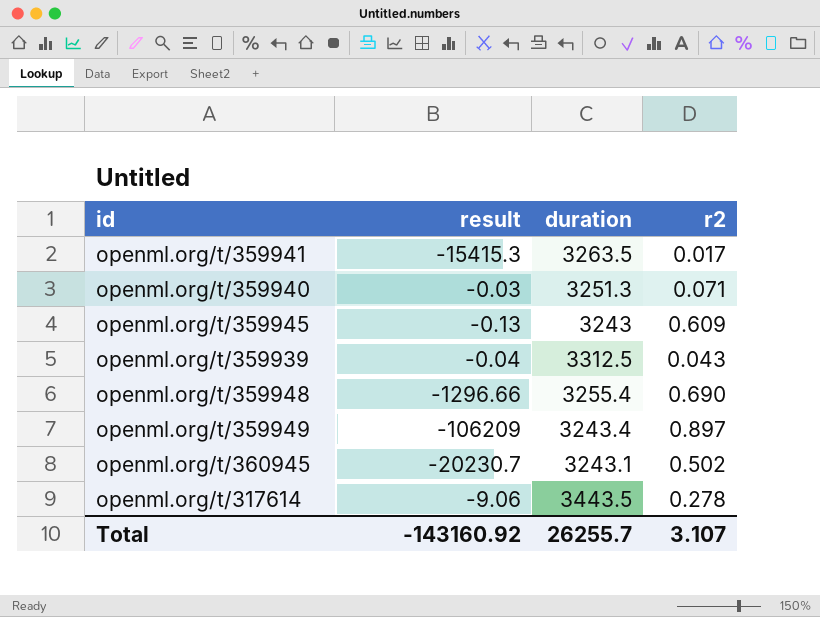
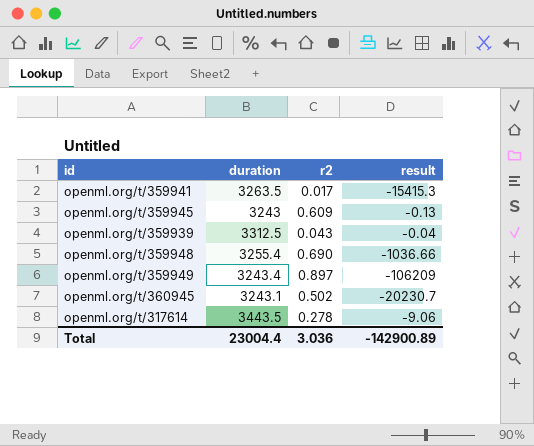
column result | position: 2 -> 4
row openml.org/t/359940: -0.03 | 3251.3 | 0.071 -> none
openml.org/t/359948 | result: -1296.66 -> -1036.66
Total | duration: 26255.7 -> 23004.4
Total | r2: 3.107 -> 3.036
Total | result: -143160.92 -> -142900.89

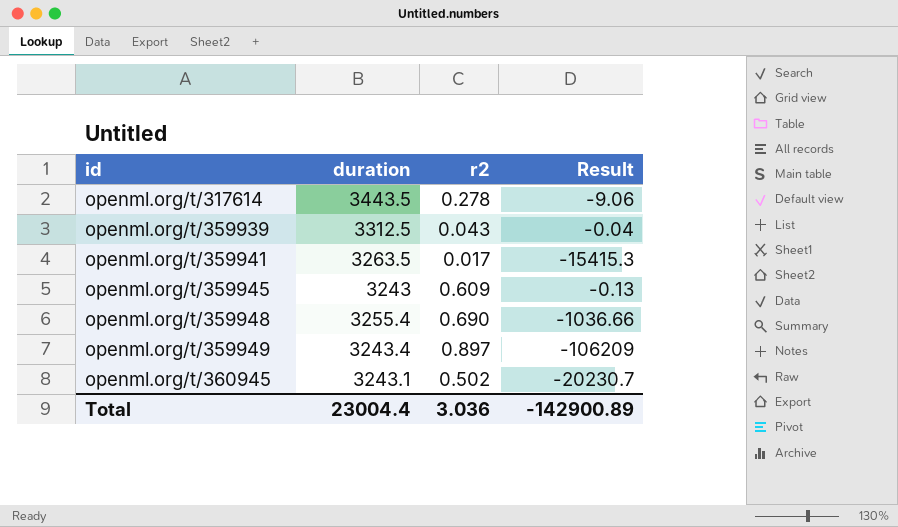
row order: none -> id ascending
column name: result -> Result

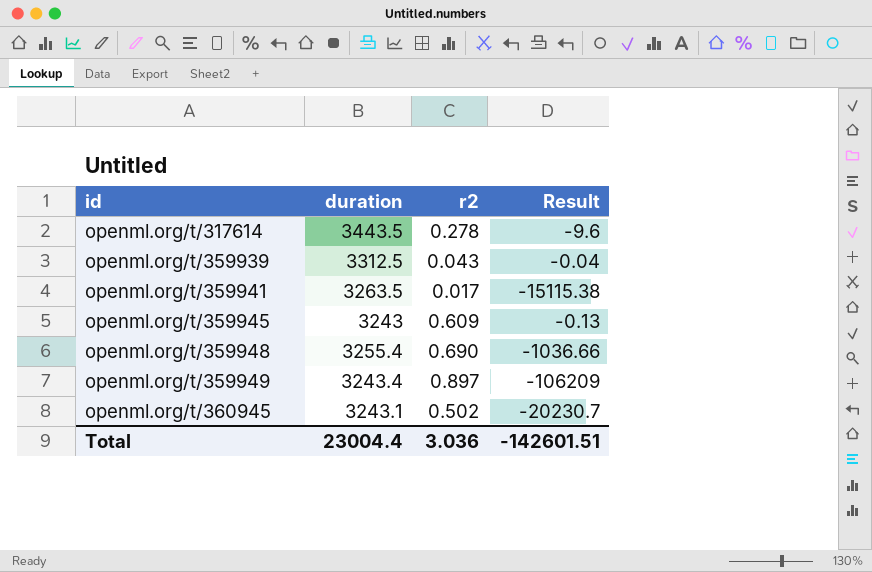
openml.org/t/317614 | Result: -9.06 -> -9.6
openml.org/t/359941 | Result: -15415.3 -> -15115.38
Total | Result: -142900.89 -> -142601.51

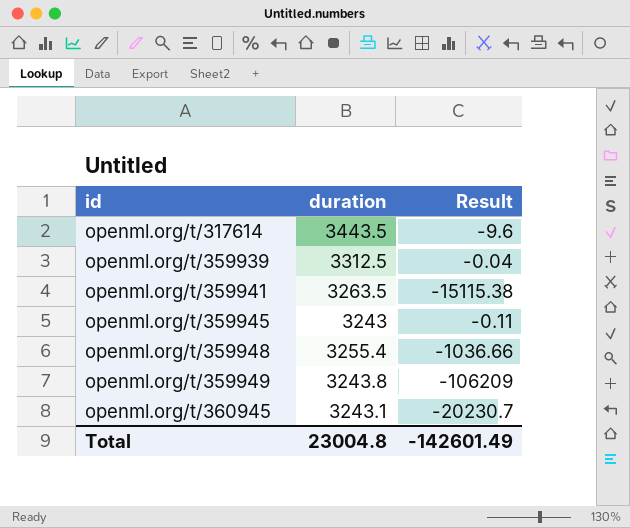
column r2 | position: 3 -> none
openml.org/t/359945 | Result: -0.13 -> -0.11
openml.org/t/359949 | duration: 3243.4 -> 3243.8
Total | duration: 23004.4 -> 23004.8
Total | Result: -142601.51 -> -142601.49

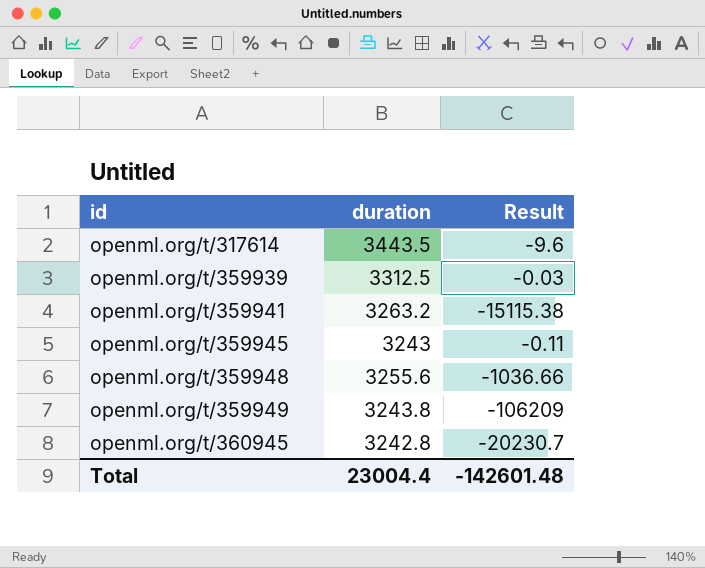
openml.org/t/359939 | Result: -0.04 -> -0.03
openml.org/t/359941 | duration: 3263.5 -> 3263.2
openml.org/t/359948 | duration: 3255.4 -> 3255.6
openml.org/t/360945 | duration: 3243.1 -> 3242.8
Total | duration: 23004.8 -> 23004.4
Total | Result: -142601.49 -> -142601.48

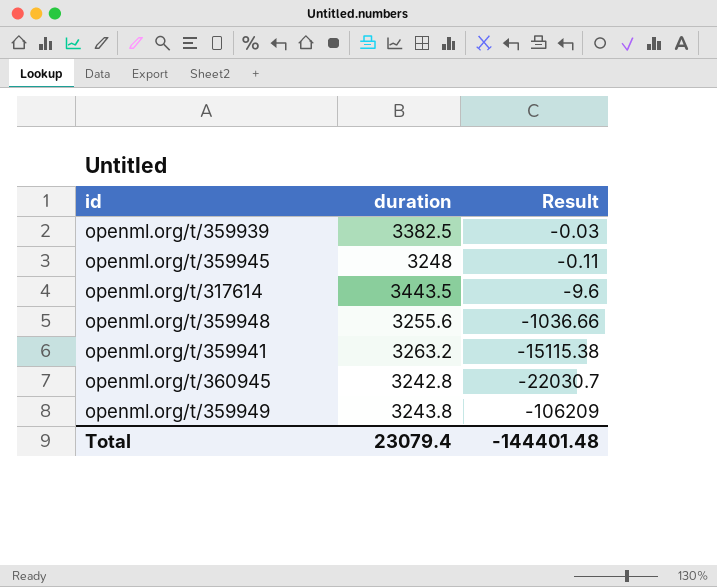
row order: id ascending -> Result descending
openml.org/t/359939 | duration: 3312.5 -> 3382.5
openml.org/t/359945 | duration: 3243 -> 3248
openml.org/t/360945 | Result: -20230.7 -> -22030.7
Total | duration: 23004.4 -> 23079.4
Total | Result: -142601.48 -> -144401.48

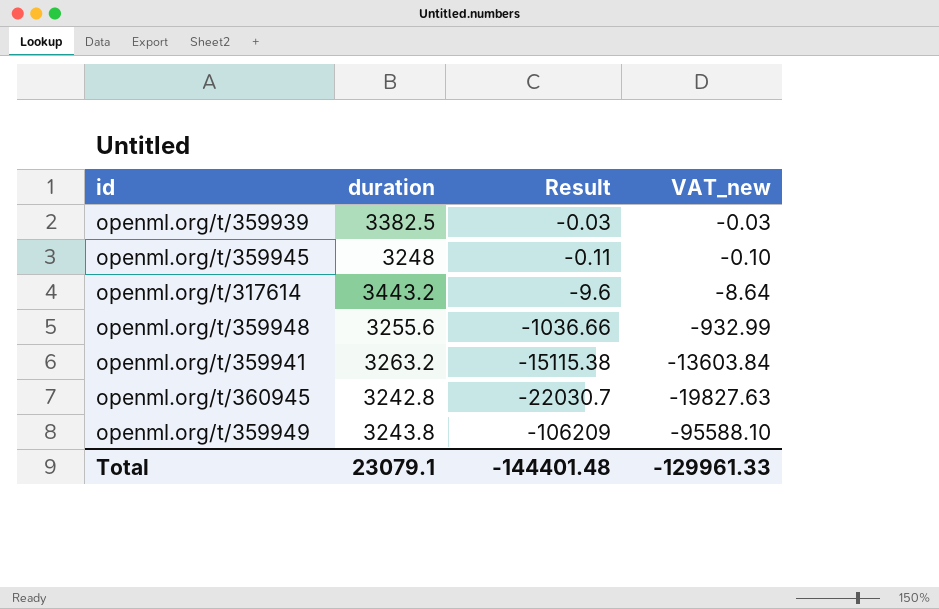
column VAT_new | formula: none -> [Result] * 0.9
openml.org/t/317614 | duration: 3443.5 -> 3443.2
Total | duration: 23079.4 -> 23079.1

